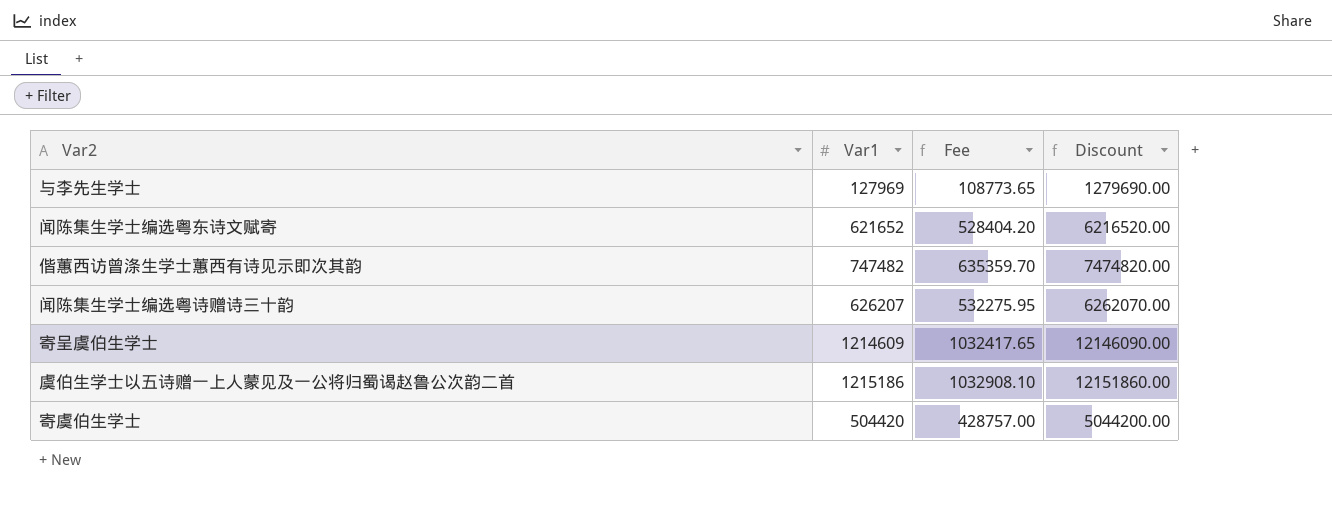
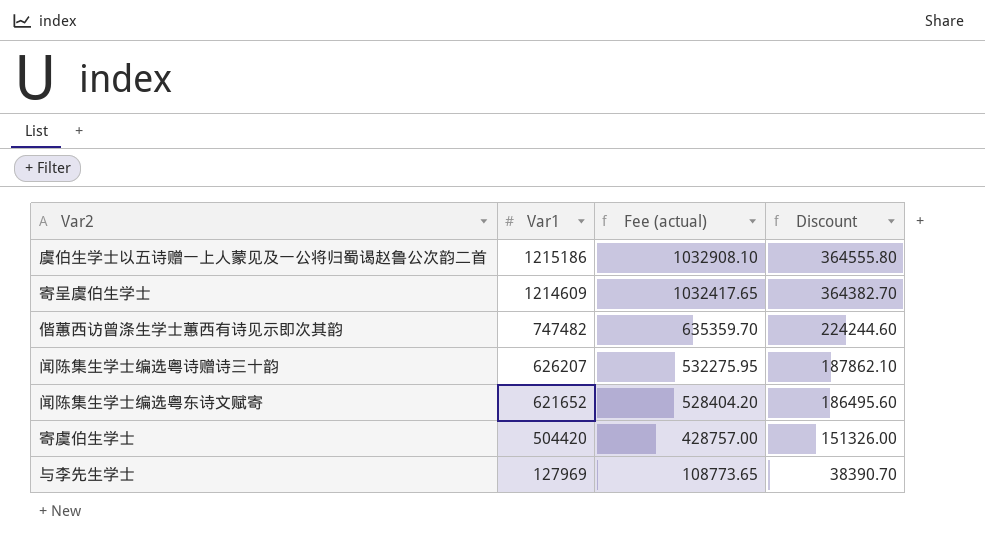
row order: none -> Var1 descending
column name: Fee -> Fee (actual)
column Discount | formula: [Var1] * 10 -> [Var1] * 0.3

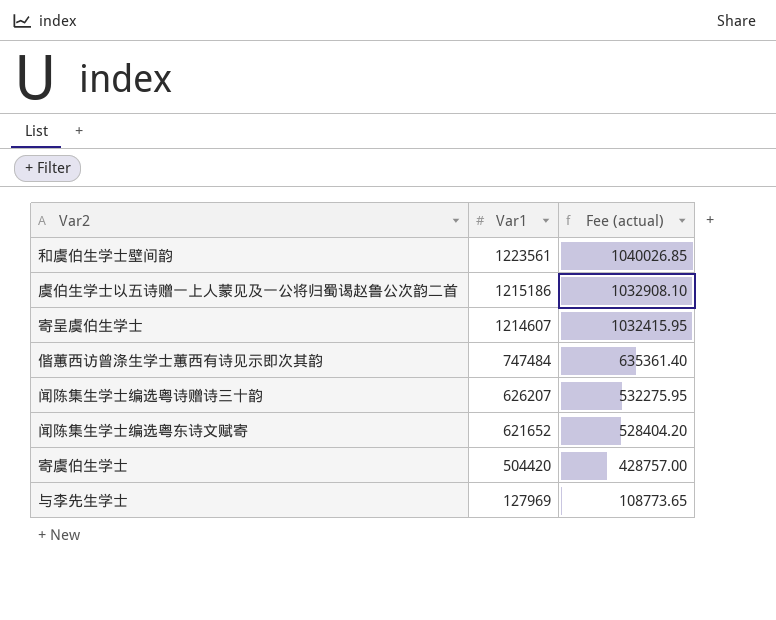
column Discount | formula: [Var1] * 0.3 -> none
row 和虞伯生学士壁间韵: none -> 1223561 | 1040026.85
寄呈虞伯生学士 | Var1: 1214609 -> 1214607
寄呈虞伯生学士 | Fee (actual): 1032417.65 -> 1032415.95
偕蕙西访曾涤生学士蕙西有诗见示即次其韵 | Var1: 747482 -> 747484
偕蕙西访曾涤生学士蕙西有诗见示即次其韵 | Fee (actual): 635359.70 -> 635361.40

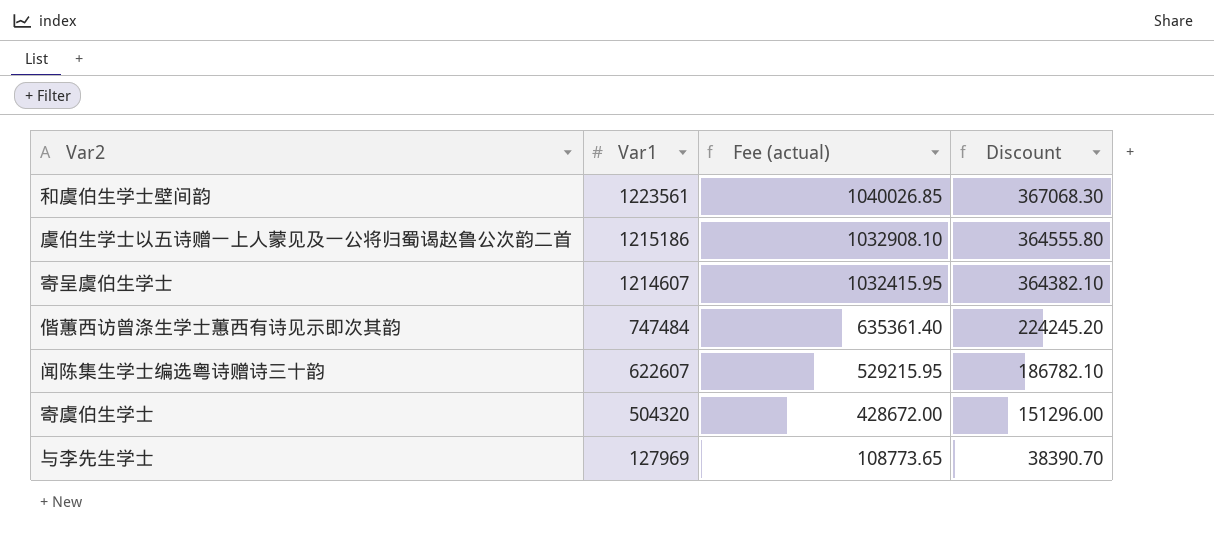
column Discount | formula: none -> [Var1] * 0.3
row 闻陈集生学士编选粤东诗文赋寄: 621652 | 528404.20 -> none
闻陈集生学士编选粤诗赠诗三十韵 | Var1: 626207 -> 622607
闻陈集生学士编选粤诗赠诗三十韵 | Fee (actual): 532275.95 -> 529215.95
寄虞伯生学士 | Var1: 504420 -> 504320
寄虞伯生学士 | Fee (actual): 428757.00 -> 428672.00

